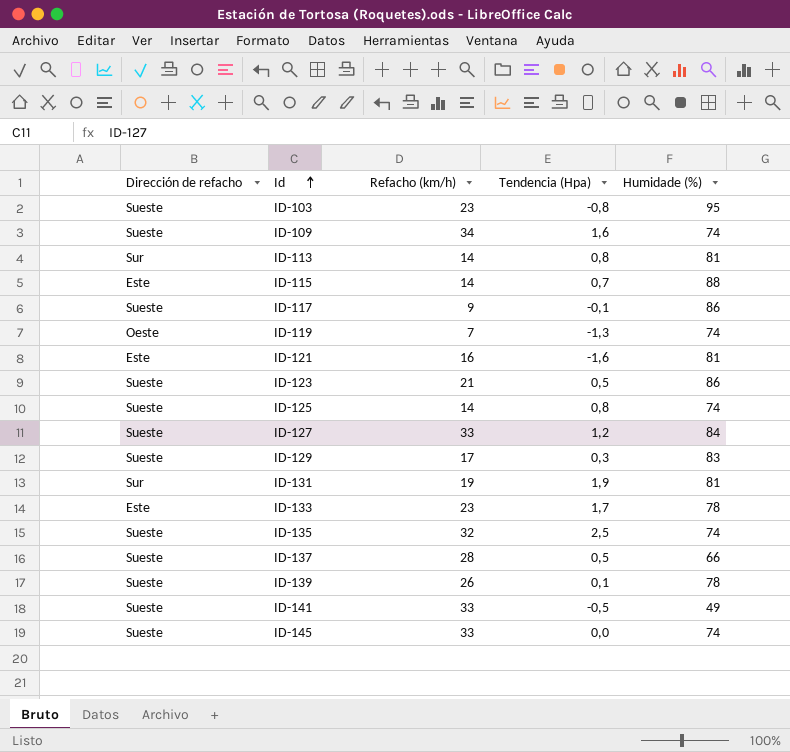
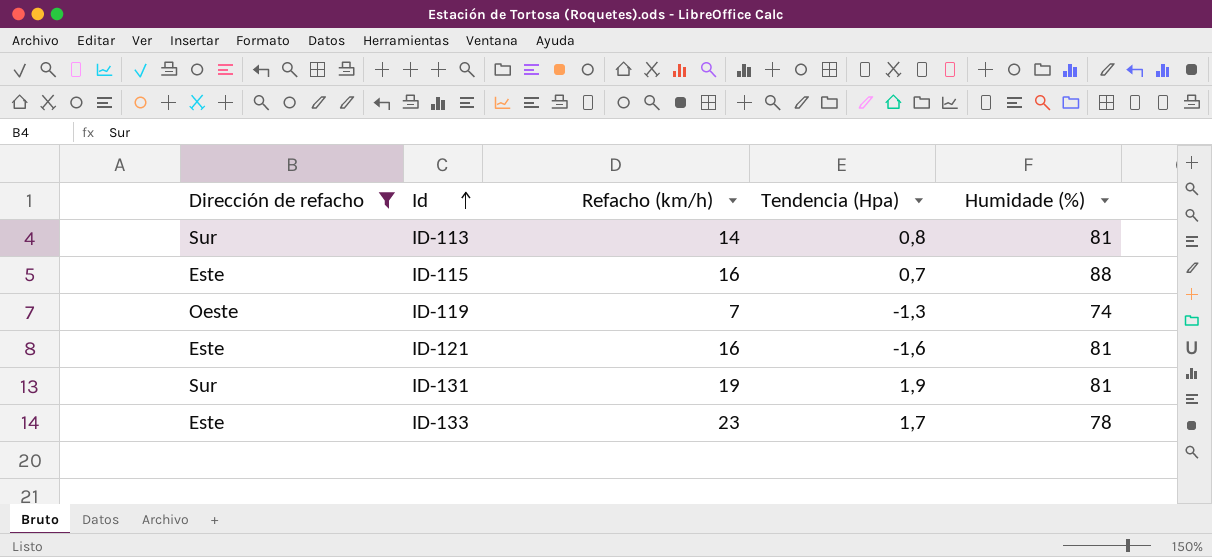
filter: none -> Dirección de refacho != Sueste
ID-115 | Refacho (km/h): 14 -> 16

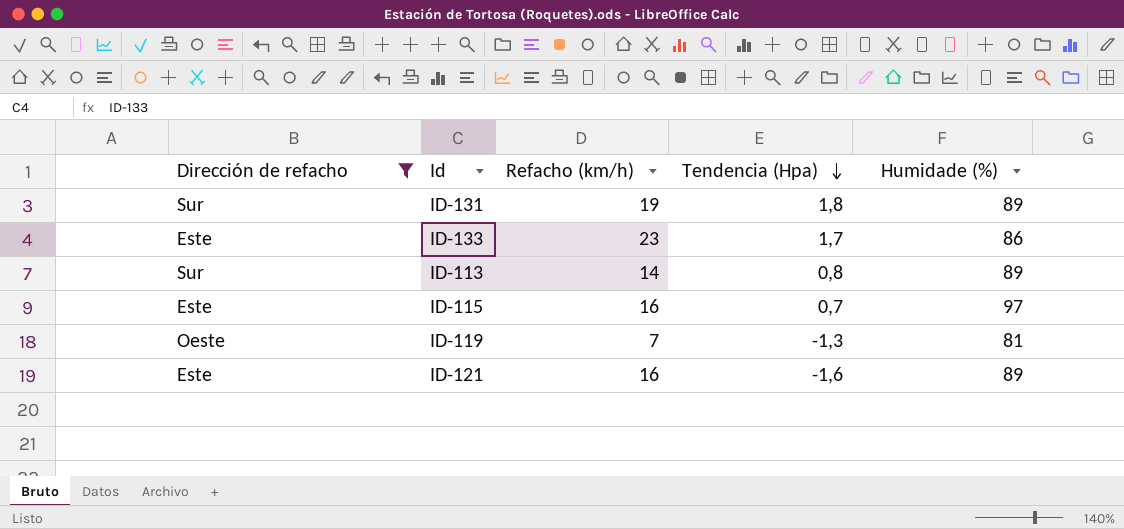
row order: Id ascending -> Tendencia (Hpa) descending
ID-131 | Tendencia (Hpa): 1,9 -> 1,8
ID-131 | Humidade (%): 81 -> 89
ID-133 | Humidade (%): 78 -> 86
ID-113 | Humidade (%): 81 -> 89
ID-115 | Humidade (%): 88 -> 97
ID-119 | Humidade (%): 74 -> 81
ID-121 | Humidade (%): 81 -> 89

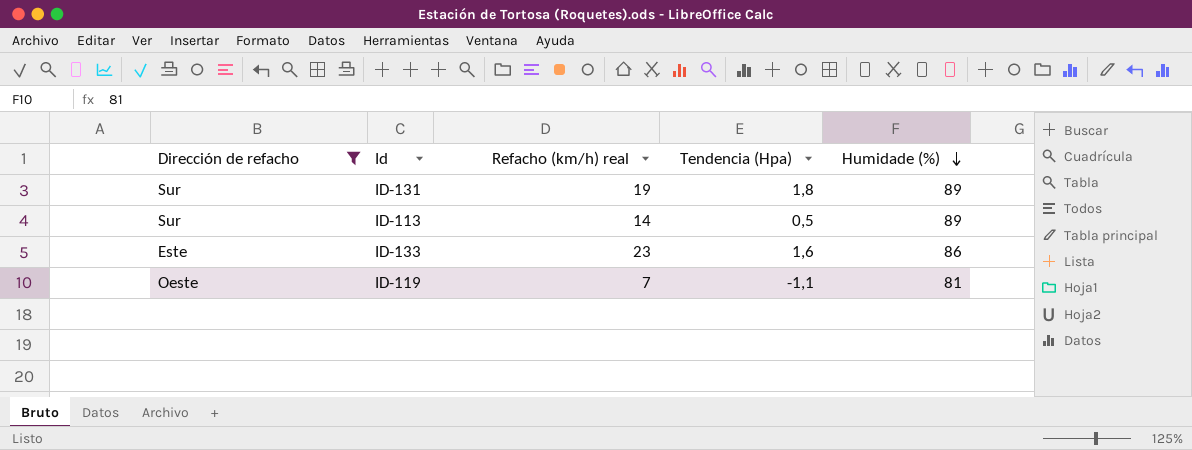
row order: Tendencia (Hpa) descending -> Humidade (%) descending
column name: Refacho (km/h) -> Refacho (km/h) real
row ID-115: Este | 16 | 0,7 | 97 -> none
row ID-121: Este | 16 | -1,6 | 89 -> none
ID-113 | Tendencia (Hpa): 0,8 -> 0,5
ID-133 | Tendencia (Hpa): 1,7 -> 1,6
ID-119 | Tendencia (Hpa): -1,3 -> -1,1

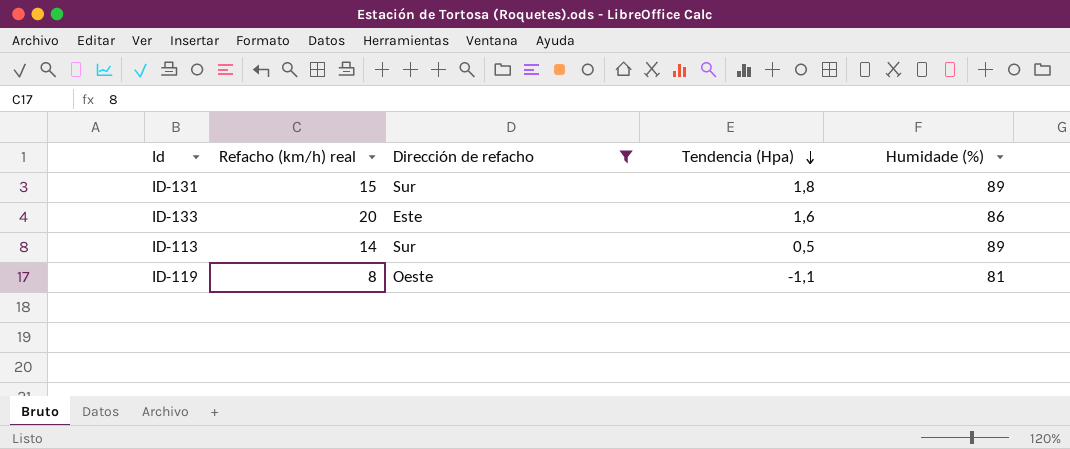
row order: Humidade (%) descending -> Tendencia (Hpa) descending
column Dirección de refacho | position: 1 -> 3
ID-131 | Refacho (km/h) real: 19 -> 15
ID-133 | Refacho (km/h) real: 23 -> 20
ID-119 | Refacho (km/h) real: 7 -> 8

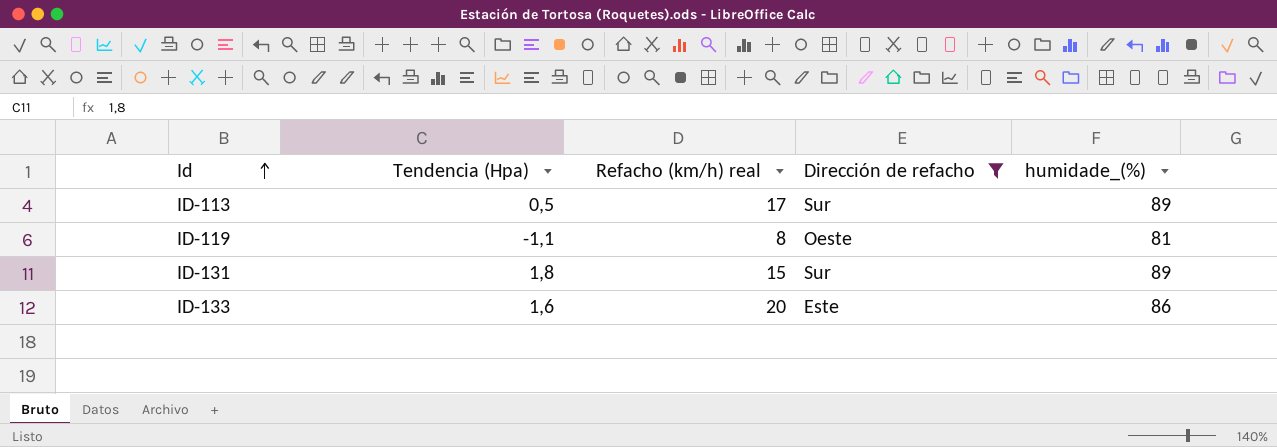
row order: Tendencia (Hpa) descending -> Id ascending
column Tendencia (Hpa) | position: 4 -> 2
column name: Humidade (%) -> humidade_(%)
ID-113 | Refacho (km/h) real: 14 -> 17

